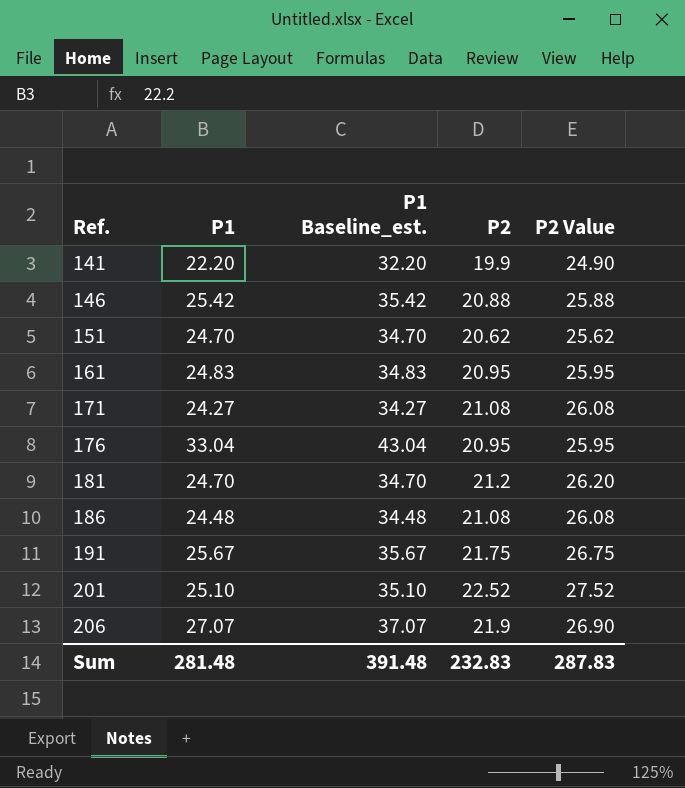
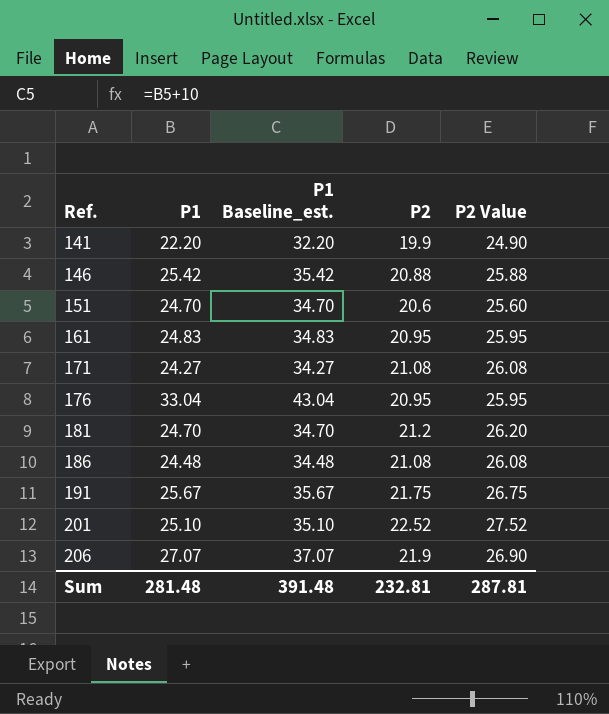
151 | P2: 20.62 -> 20.6
151 | P2 Value: 25.62 -> 25.60
Sum | P2: 232.83 -> 232.81
Sum | P2 Value: 287.83 -> 287.81

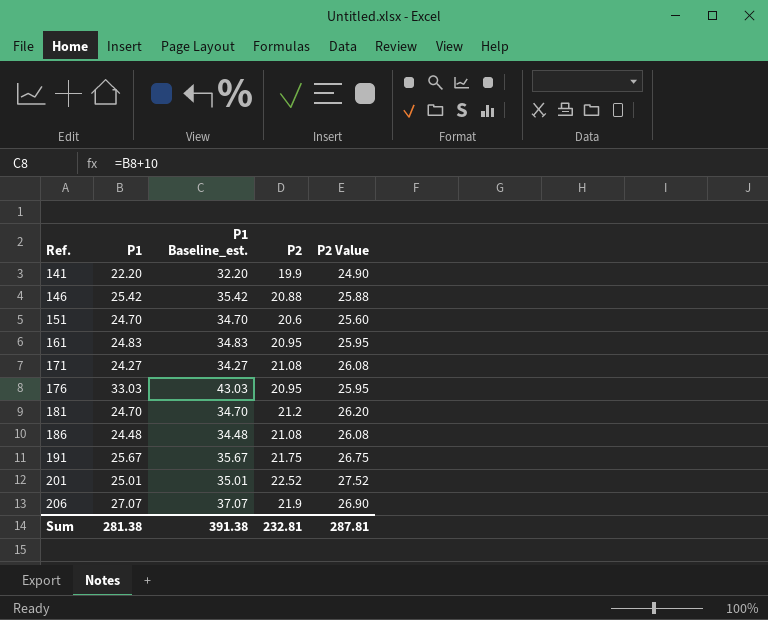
176 | P1: 33.04 -> 33.03
176 | P1 Baseline_est.: 43.04 -> 43.03
201 | P1: 25.10 -> 25.01
201 | P1 Baseline_est.: 35.10 -> 35.01
Sum | P1: 281.48 -> 281.38
Sum | P1 Baseline_est.: 391.48 -> 391.38

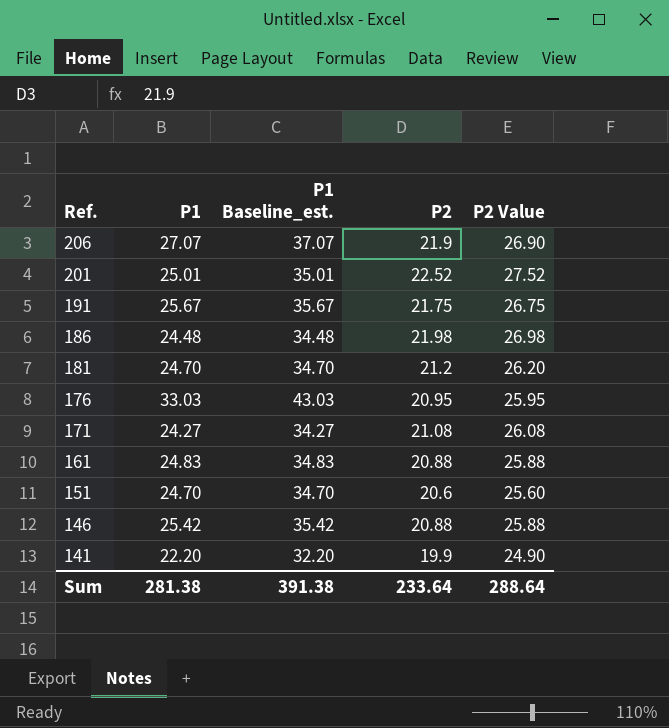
row order: Ref. ascending -> Ref. descending
186 | P2: 21.08 -> 21.98
186 | P2 Value: 26.08 -> 26.98
161 | P2: 20.95 -> 20.88
161 | P2 Value: 25.95 -> 25.88
Sum | P2: 232.81 -> 233.64
Sum | P2 Value: 287.81 -> 288.64

